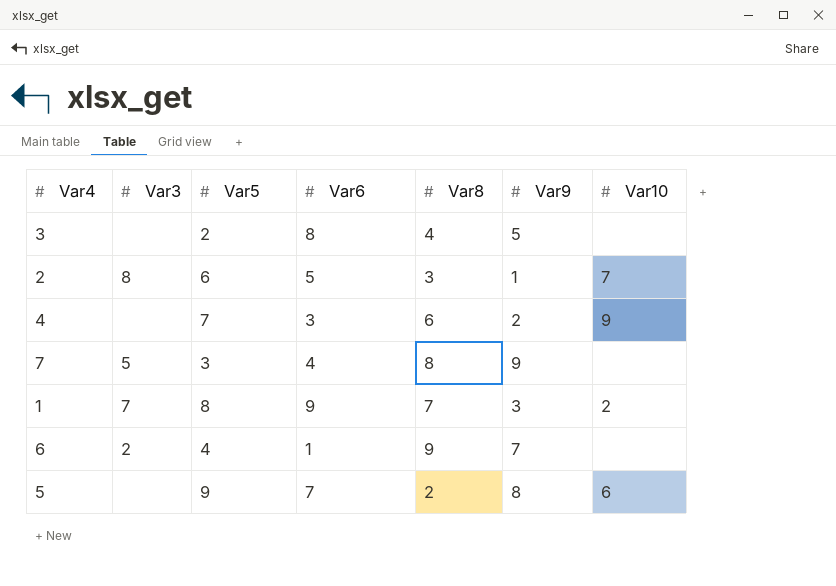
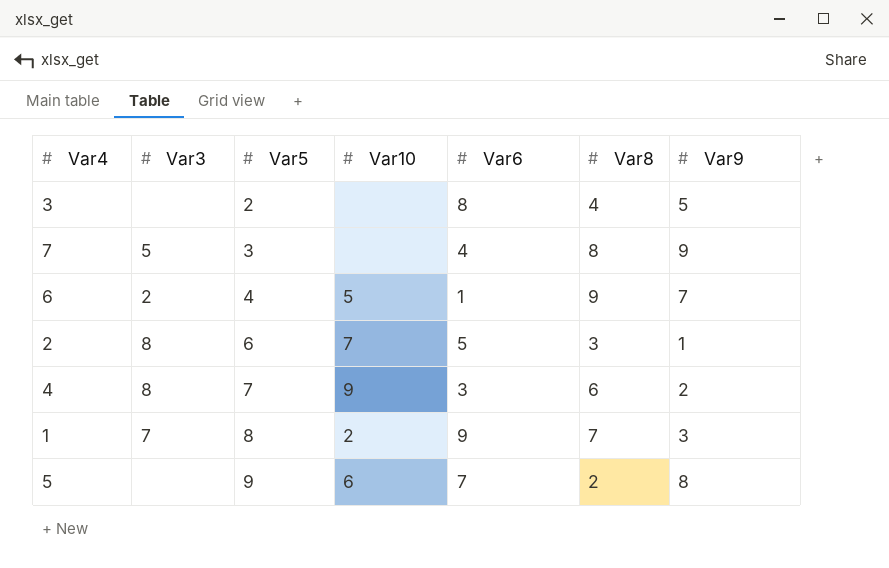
row order: none -> Var5 ascending
column Var10 | position: 7 -> 4
6 | Var10: none -> 5
4 | Var3: none -> 8

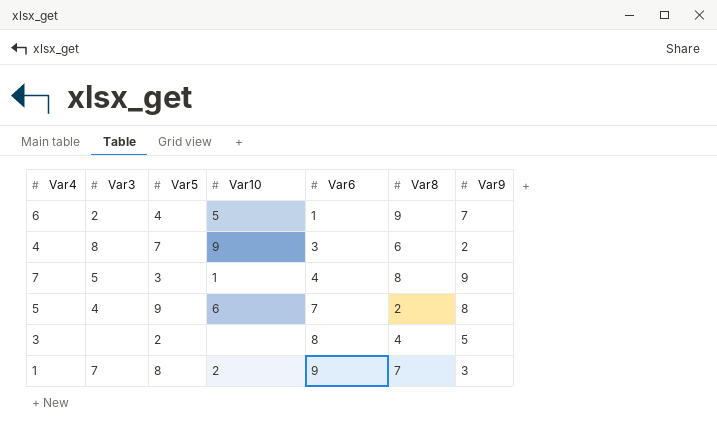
row order: Var5 ascending -> Var6 ascending
row 2: 8 | 6 | 7 | 5 | 3 | 1 -> none
7 | Var10: none -> 1
5 | Var3: none -> 4

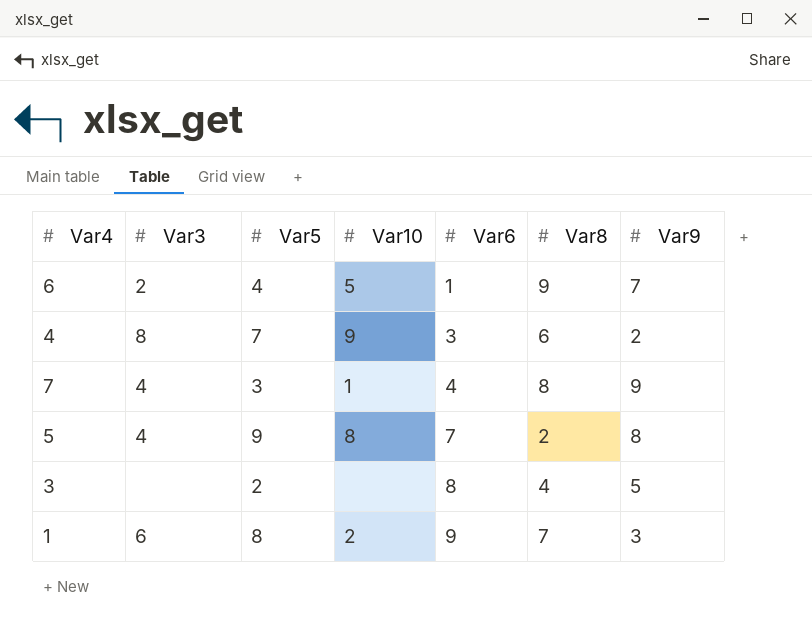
7 | Var3: 5 -> 4
5 | Var10: 6 -> 8
1 | Var3: 7 -> 6

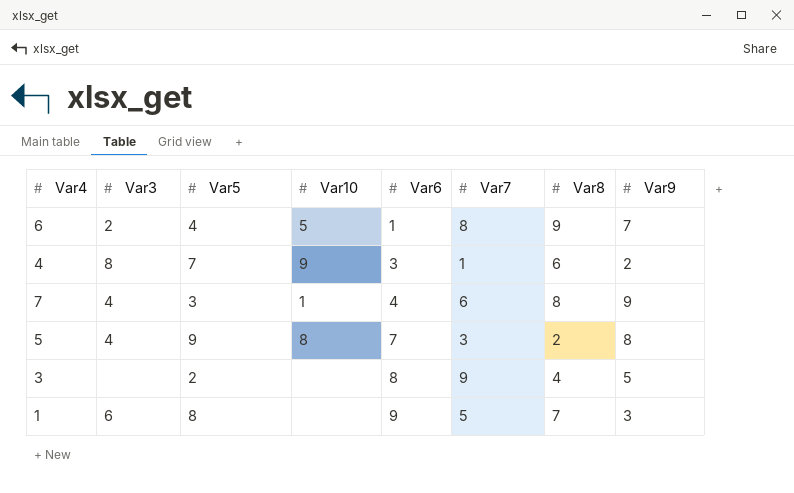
column Var7 | position: none -> 6
1 | Var10: 2 -> none

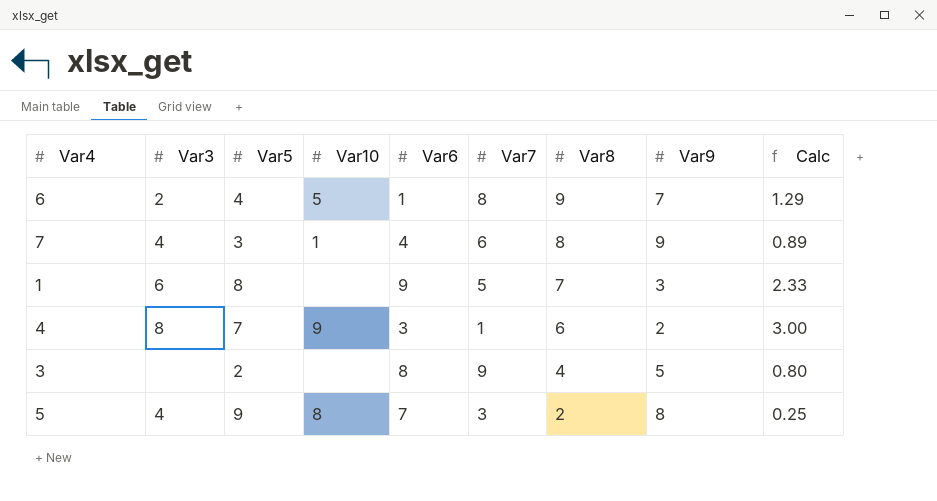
row order: Var6 ascending -> Var8 descending
column Calc | formula: none -> [Var8] / [Var9]

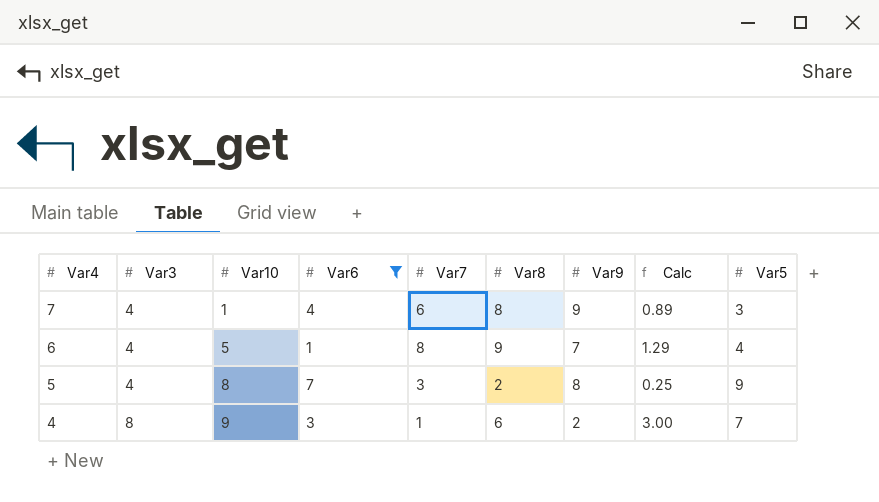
filter: none -> Var6 <= 7
row order: Var8 descending -> Var4 descending
column Var5 | position: 3 -> 9
6 | Var3: 2 -> 4

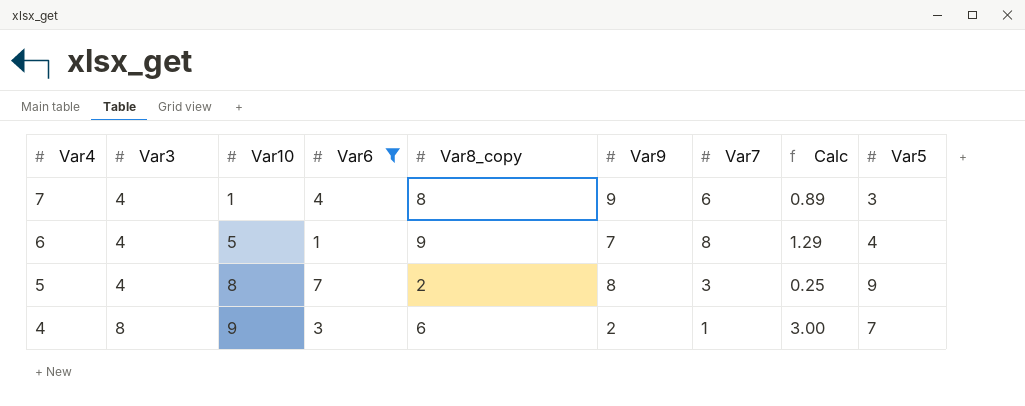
column name: Var8 -> Var8_copy
column Var7 | position: 5 -> 7

